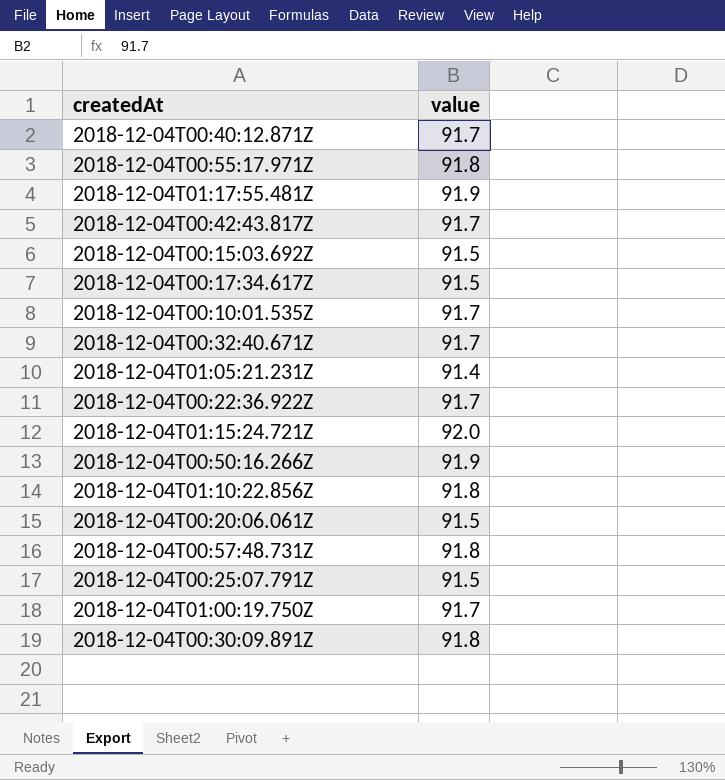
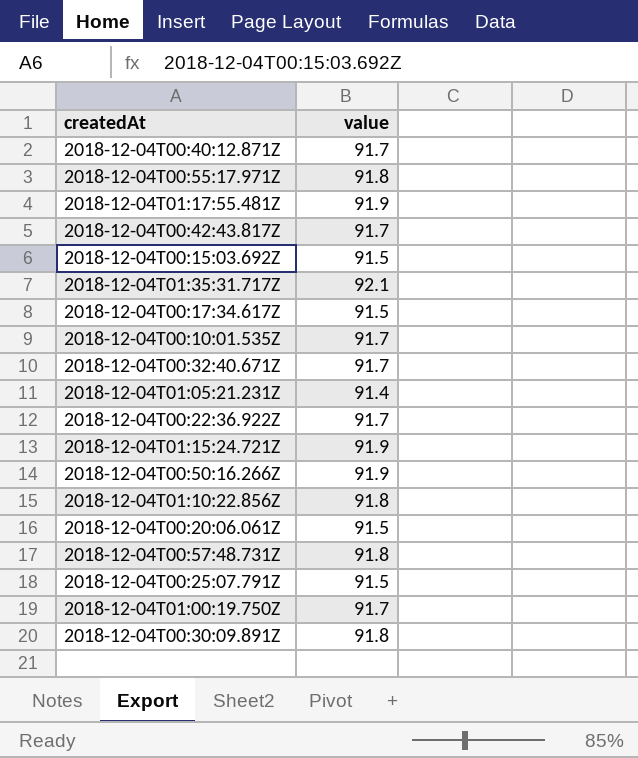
row 2018-12-04T01:35:31.717Z: none -> 92.1
2018-12-04T01:15:24.721Z | value: 92.0 -> 91.9

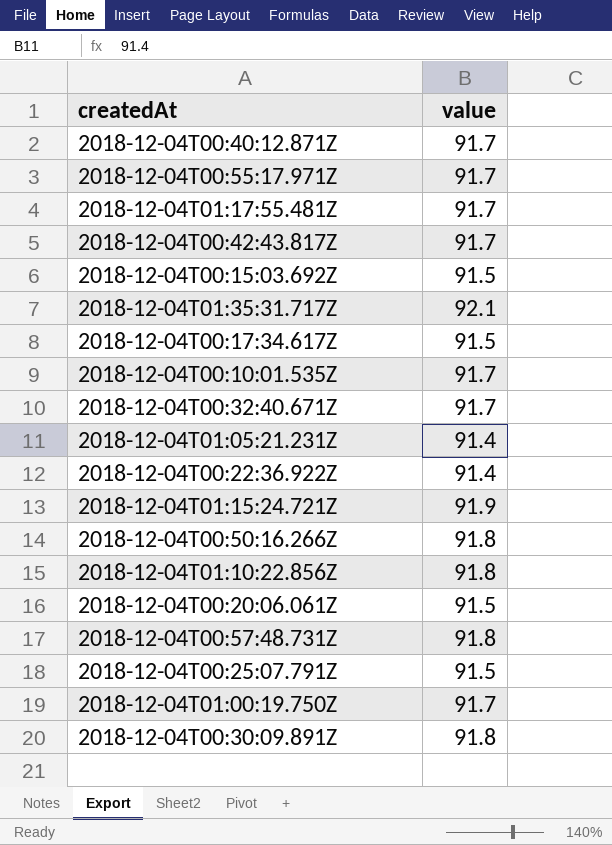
2018-12-04T00:55:17.971Z | value: 91.8 -> 91.7
2018-12-04T01:17:55.481Z | value: 91.9 -> 91.7
2018-12-04T00:22:36.922Z | value: 91.7 -> 91.4
2018-12-04T00:50:16.266Z | value: 91.9 -> 91.8

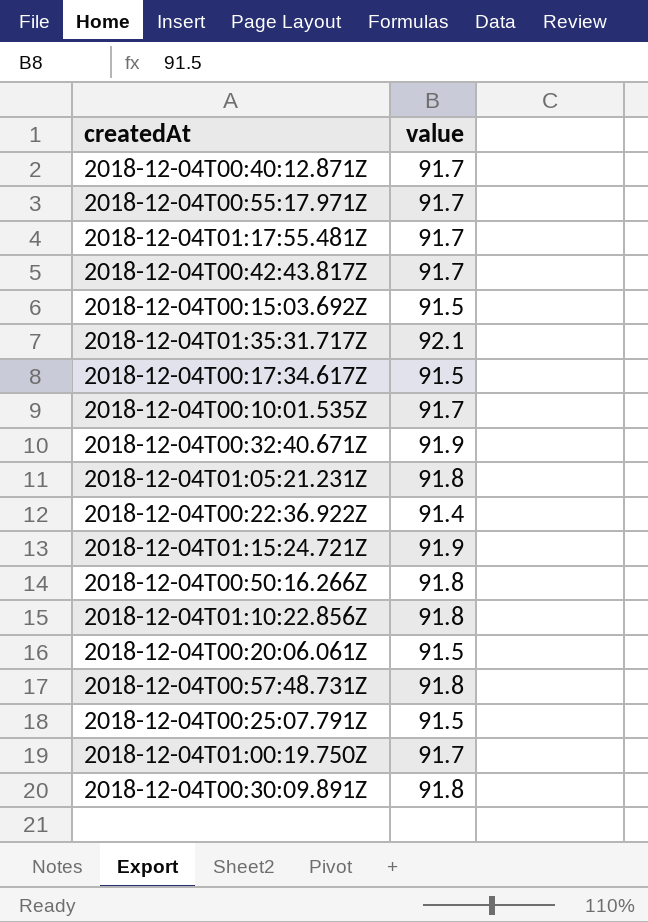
2018-12-04T00:32:40.671Z | value: 91.7 -> 91.9
2018-12-04T01:05:21.231Z | value: 91.4 -> 91.8

